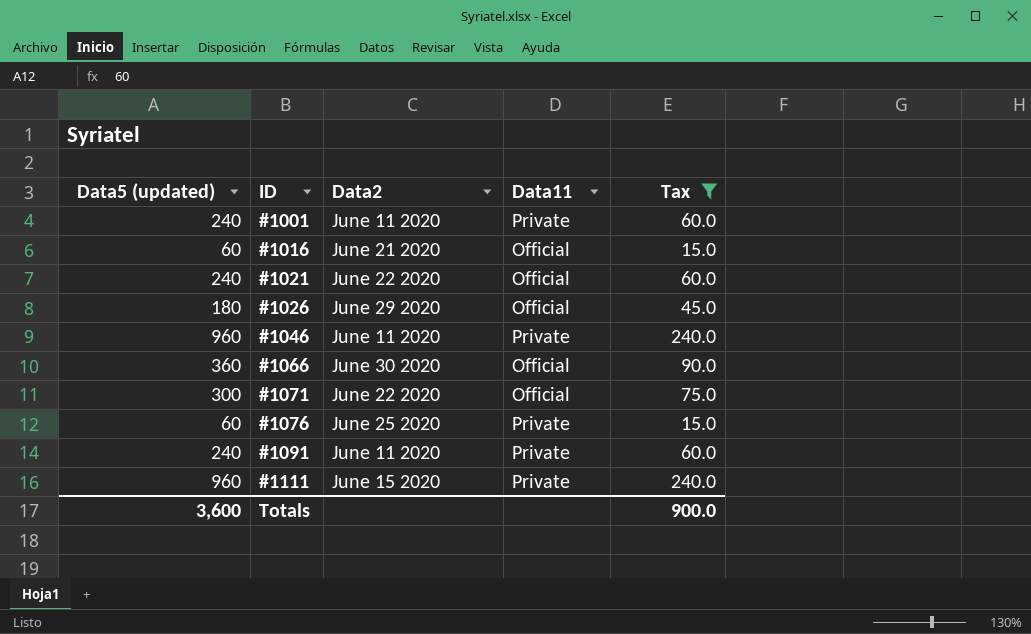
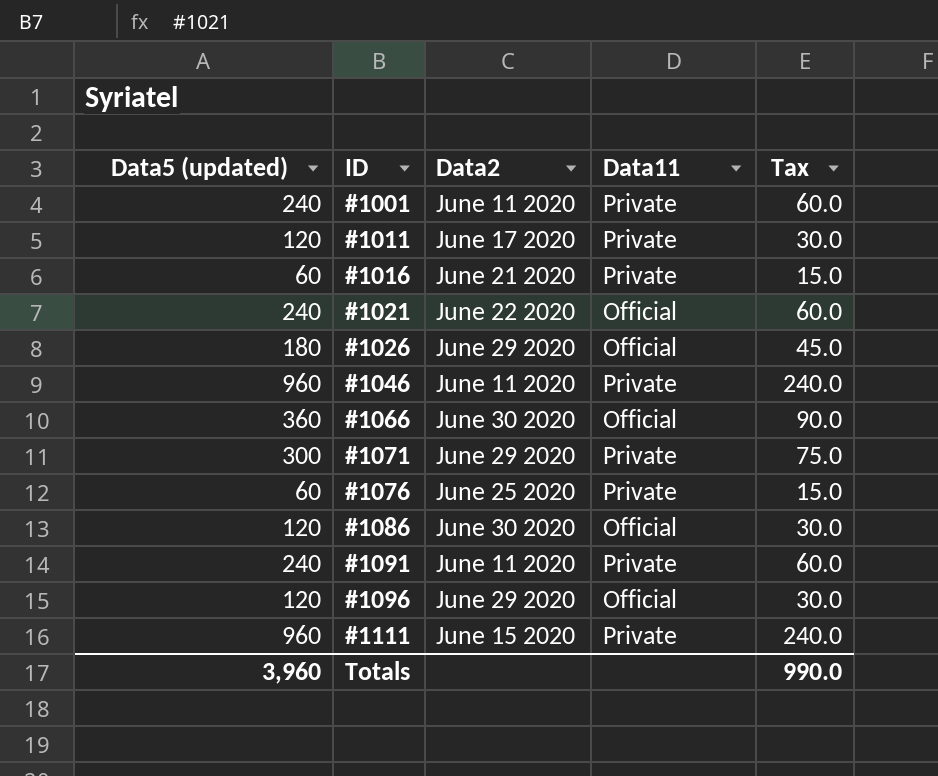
filter: Tax != 30.0 -> none
#1016 | Data11: Official -> Private
#1071 | Data2: June 22 2020 -> June 29 2020
#1071 | Data11: Official -> Private
Totals | Data5 (updated): 3,600 -> 3,960
Totals | Tax: 900.0 -> 990.0

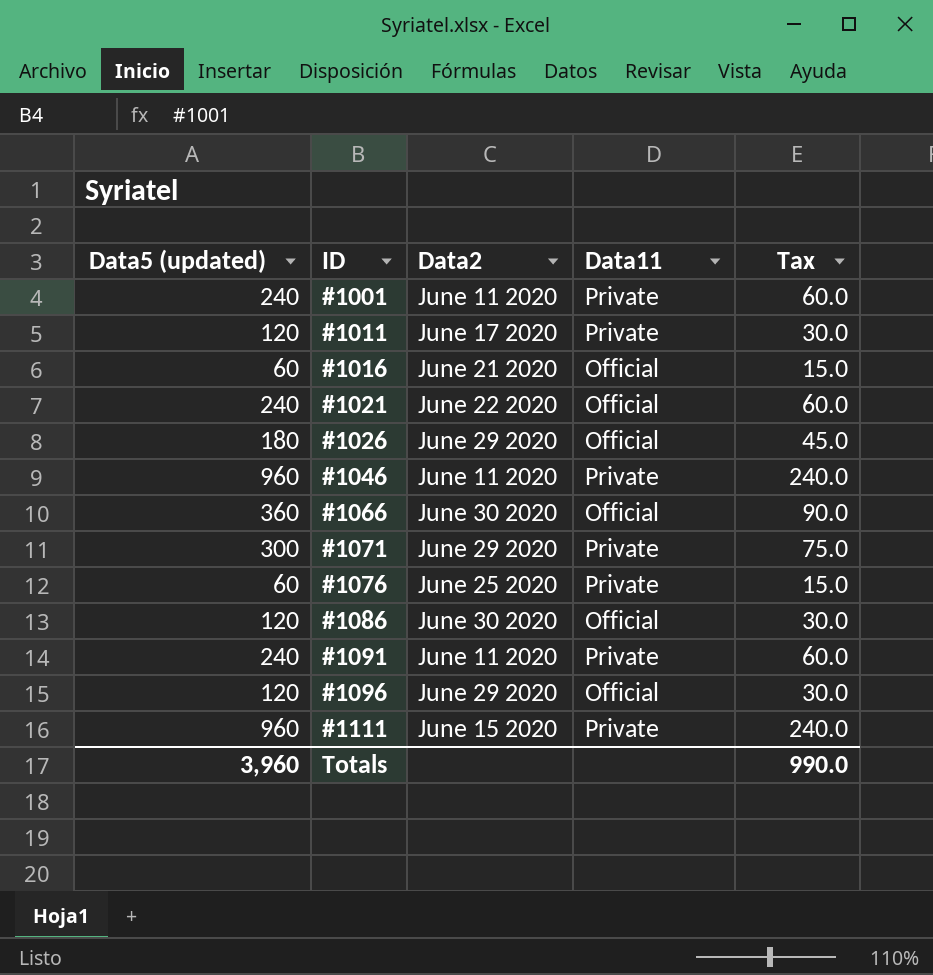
#1016 | Data11: Private -> Official

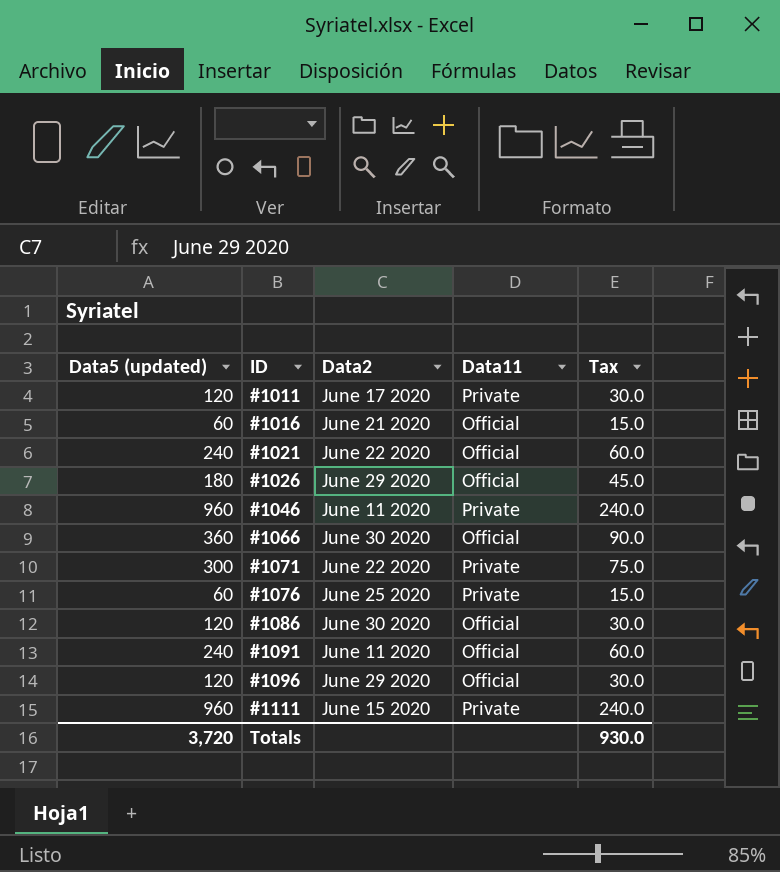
row #1001: 240 | June 11 2020 | Private | 60.0 -> none
#1071 | Data2: June 29 2020 -> June 22 2020
#1091 | Data11: Private -> Official
Totals | Data5 (updated): 3,960 -> 3,720
Totals | Tax: 990.0 -> 930.0

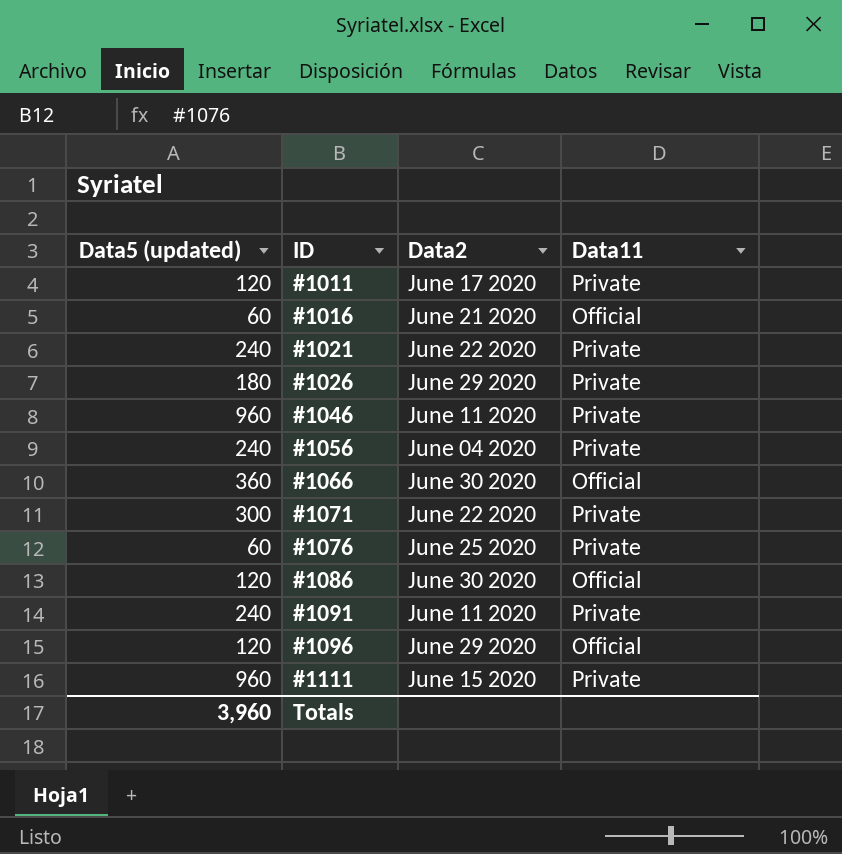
column Tax | formula: [Data5 (updated)] * 0.25 -> none
#1021 | Data11: Official -> Private
#1026 | Data11: Official -> Private
row #1056: none -> 240 | June 04 2020 | Private
#1091 | Data11: Official -> Private
Totals | Data5 (updated): 3,720 -> 3,960

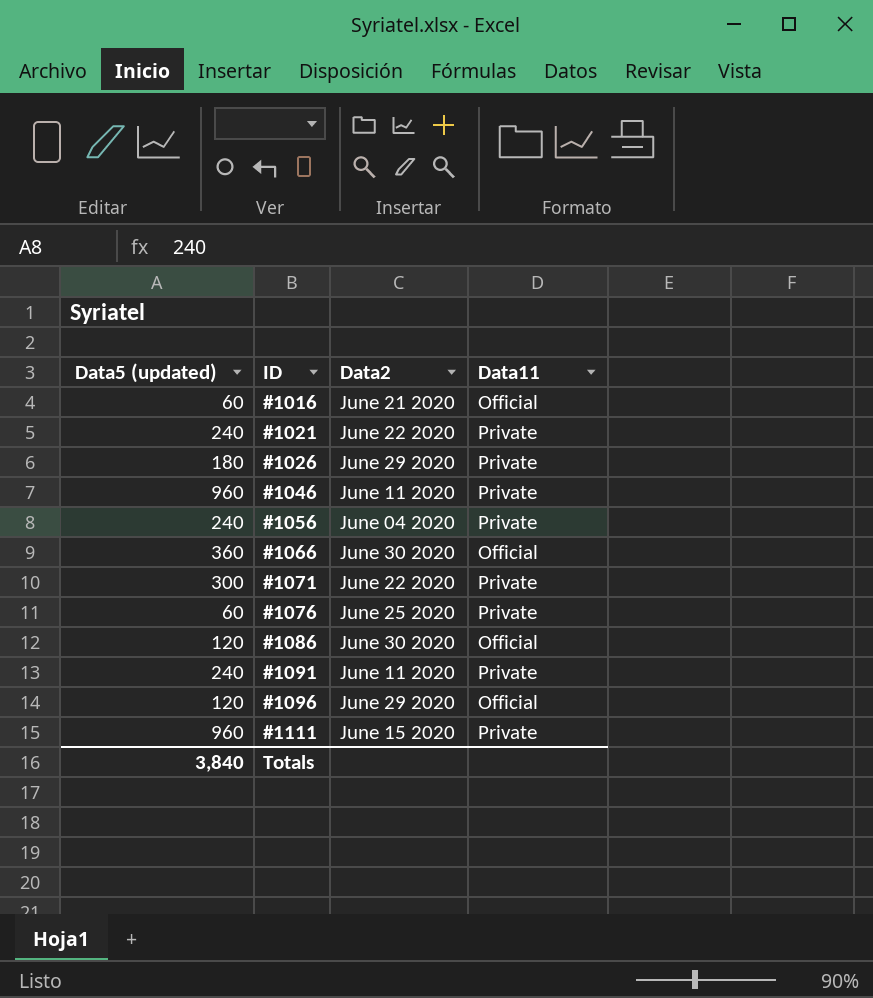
row #1011: 120 | June 17 2020 | Private -> none
Totals | Data5 (updated): 3,960 -> 3,840

